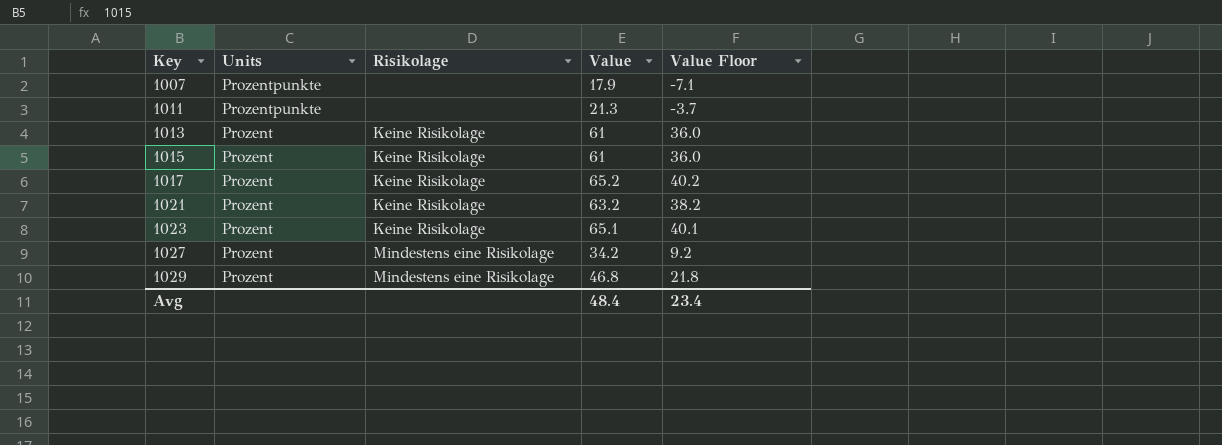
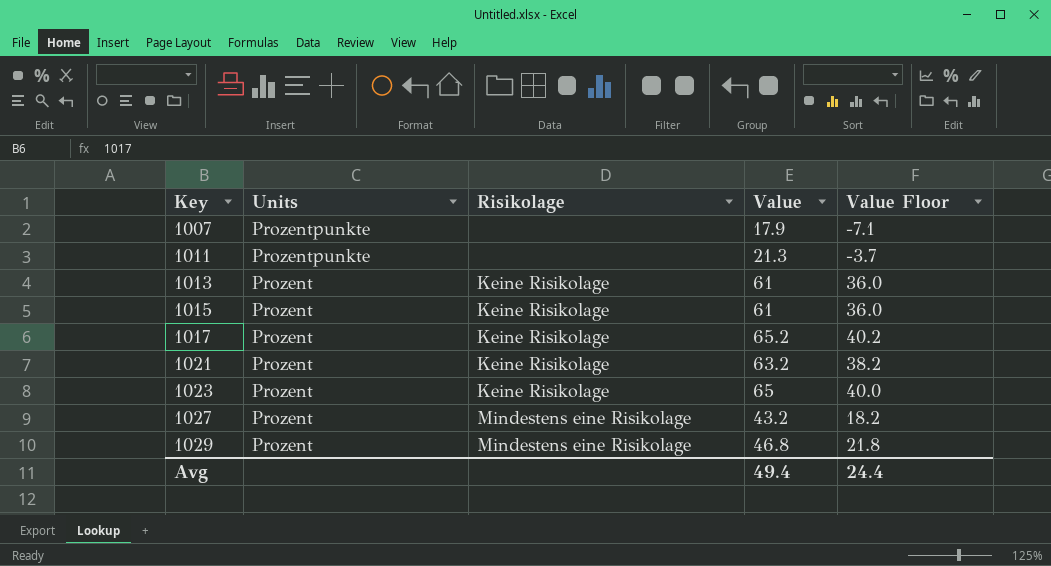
1023 | Value: 65.1 -> 65
1023 | Value Floor: 40.1 -> 40.0
1027 | Value: 34.2 -> 43.2
1027 | Value Floor: 9.2 -> 18.2
Avg | Value: 48.4 -> 49.4
Avg | Value Floor: 23.4 -> 24.4

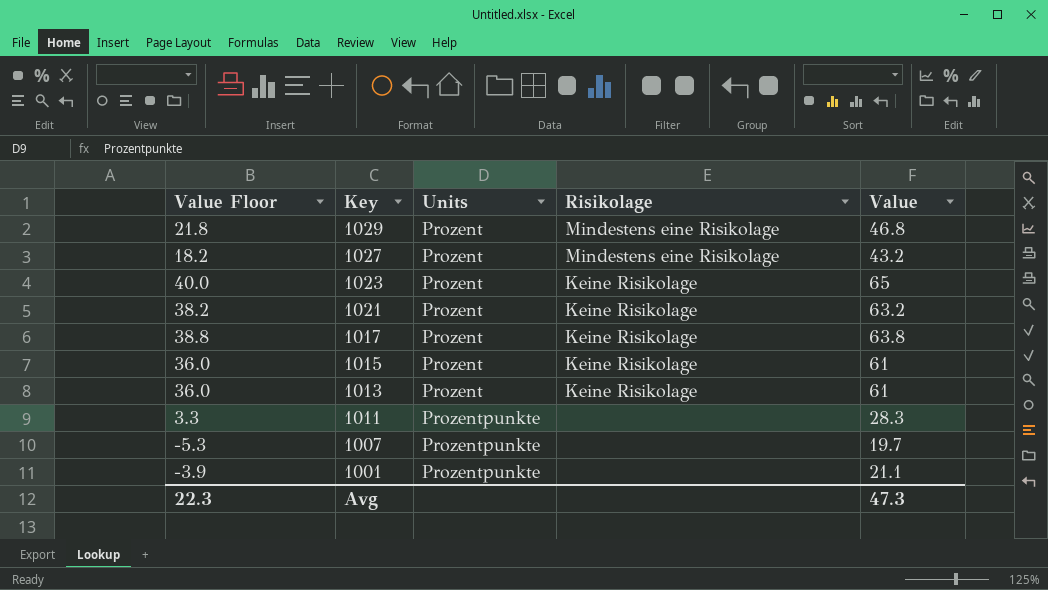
row order: Key ascending -> Key descending
column Value Floor | position: 5 -> 1
1017 | Value Floor: 40.2 -> 38.8
1017 | Value: 65.2 -> 63.8
1011 | Value Floor: -3.7 -> 3.3
1011 | Value: 21.3 -> 28.3
1007 | Value Floor: -7.1 -> -5.3
1007 | Value: 17.9 -> 19.7
row 1001: none -> -3.9 | Prozentpunkte | none | 21.1
Avg | Value Floor: 24.4 -> 22.3
Avg | Value: 49.4 -> 47.3

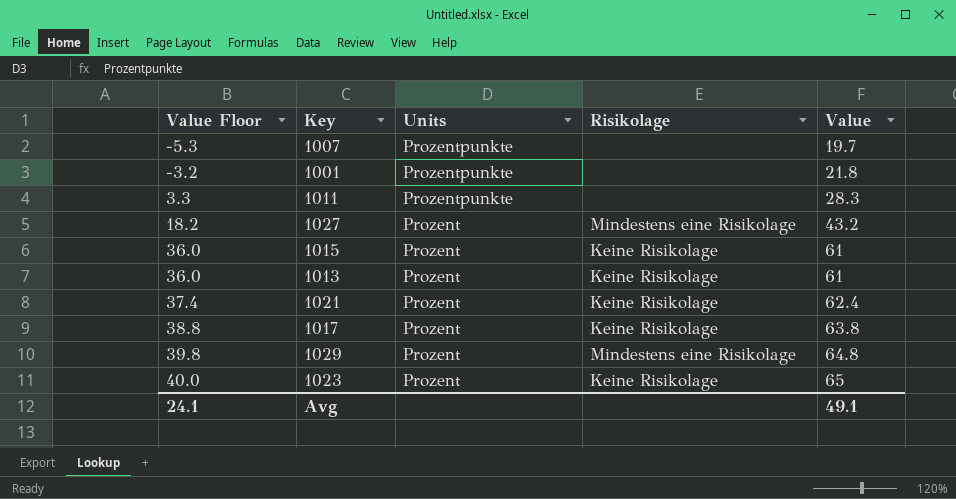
row order: Key descending -> Value Floor ascending
1001 | Value Floor: -3.9 -> -3.2
1001 | Value: 21.1 -> 21.8
1021 | Value Floor: 38.2 -> 37.4
1021 | Value: 63.2 -> 62.4
1029 | Value Floor: 21.8 -> 39.8
1029 | Value: 46.8 -> 64.8
Avg | Value Floor: 22.3 -> 24.1
Avg | Value: 47.3 -> 49.1

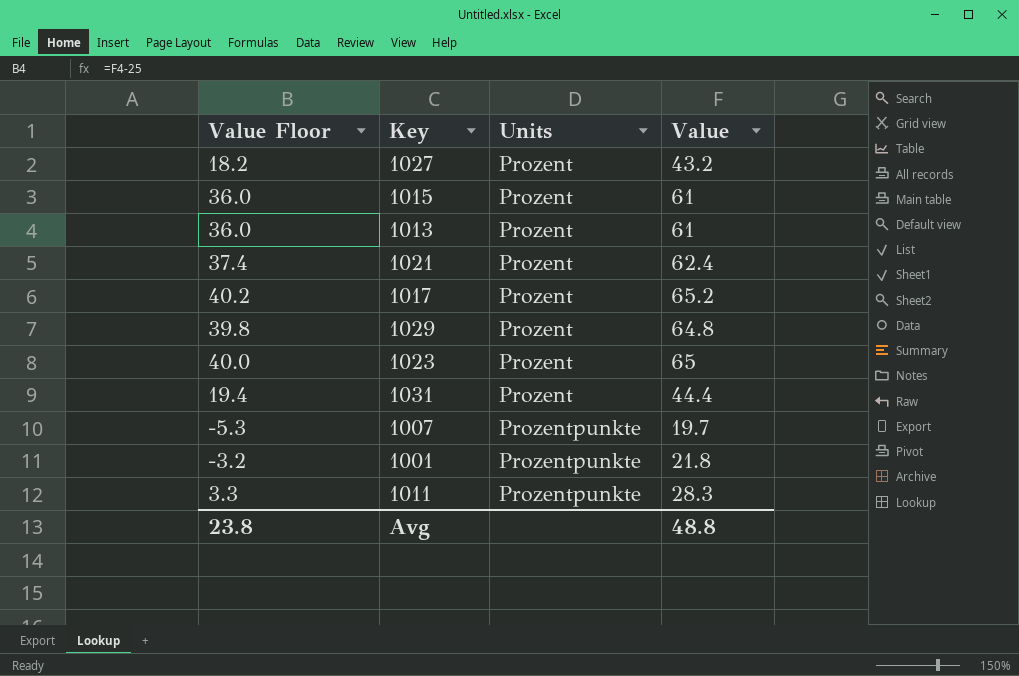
row order: Value Floor ascending -> Units ascending
column Risikolage | position: 4 -> none
1017 | Value Floor: 38.8 -> 40.2
1017 | Value: 63.8 -> 65.2
row 1031: none -> 19.4 | Prozent | 44.4
Avg | Value Floor: 24.1 -> 23.8
Avg | Value: 49.1 -> 48.8

